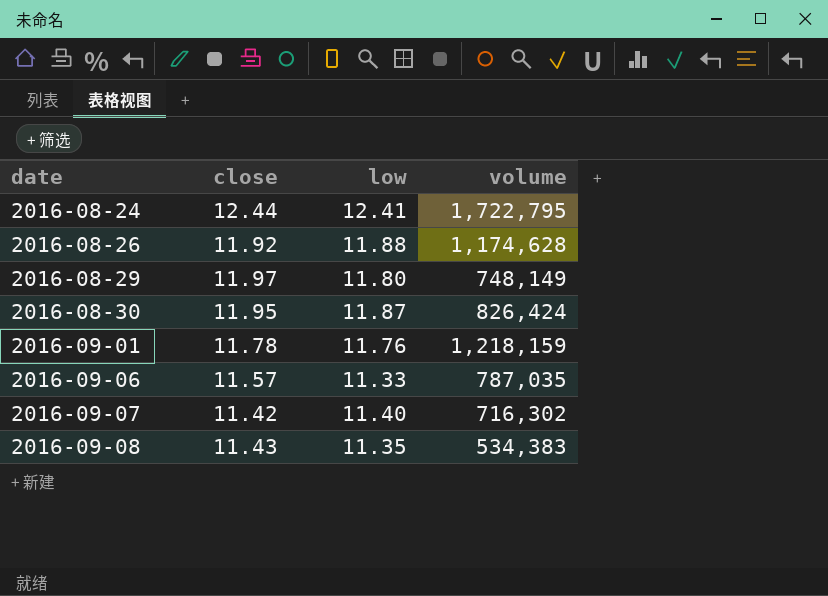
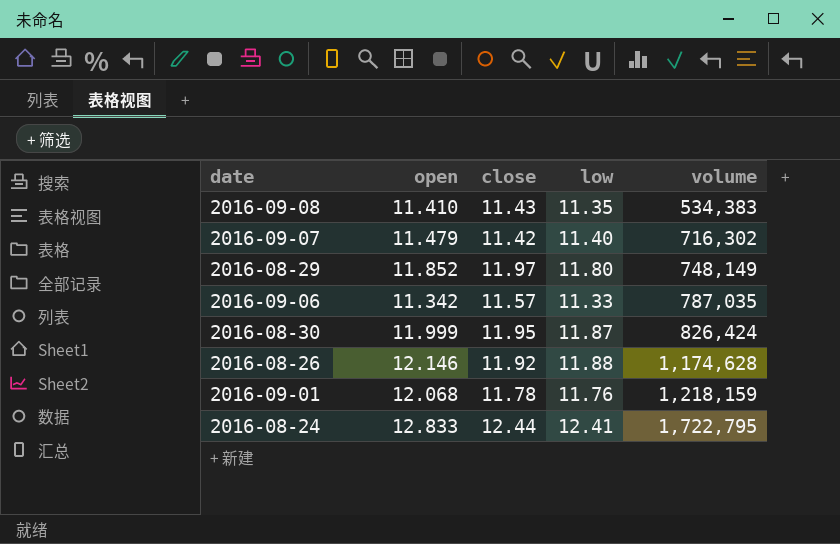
row order: date ascending -> volume ascending
column open | position: none -> 2

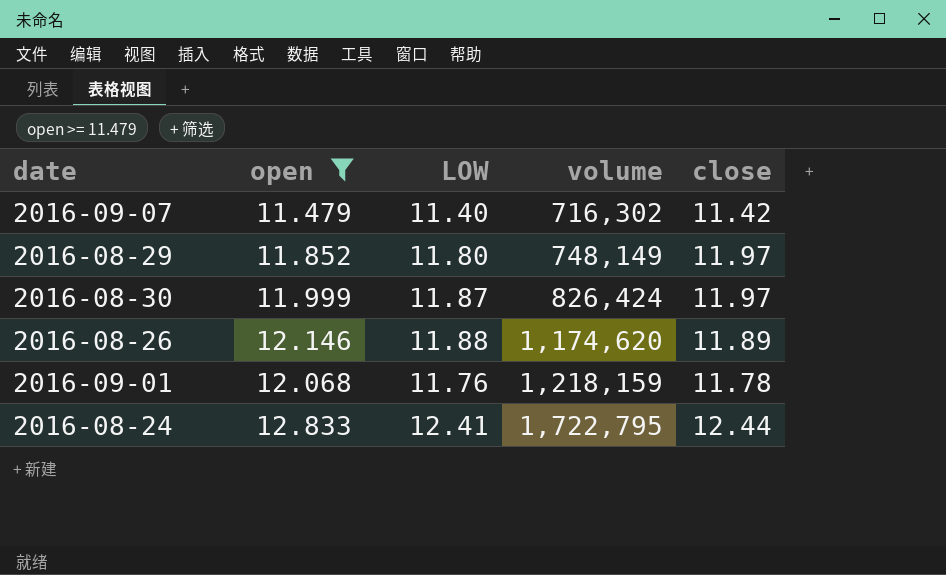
filter: none -> open >= 11.479
column name: low -> LOW
column close | position: 3 -> 5
2016-08-30 | close: 11.95 -> 11.97
2016-08-26 | volume: 1,174,628 -> 1,174,620
2016-08-26 | close: 11.92 -> 11.89

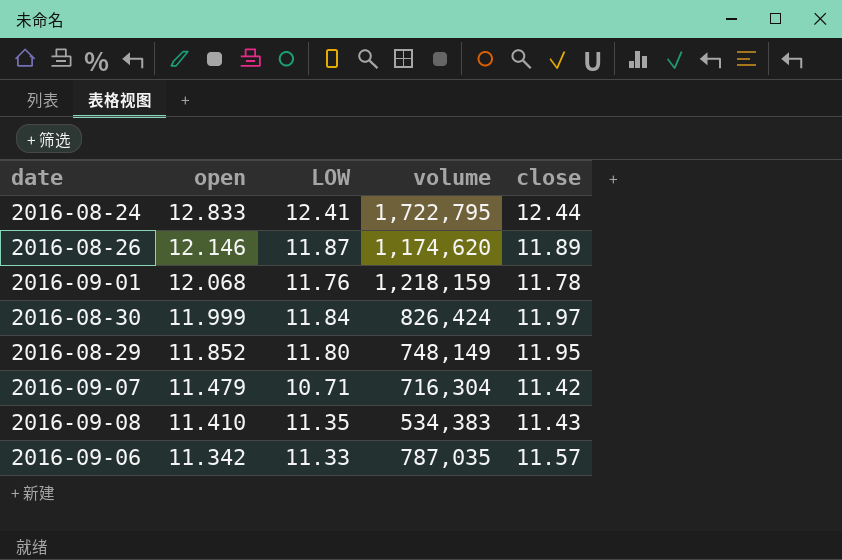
filter: open >= 11.479 -> none
row order: volume ascending -> open descending
2016-08-26 | LOW: 11.88 -> 11.87
2016-08-30 | LOW: 11.87 -> 11.84
2016-08-29 | close: 11.97 -> 11.95
2016-09-07 | LOW: 11.40 -> 10.71
2016-09-07 | volume: 716,302 -> 716,304

